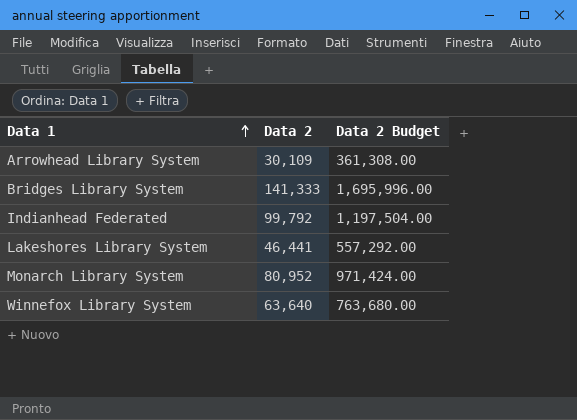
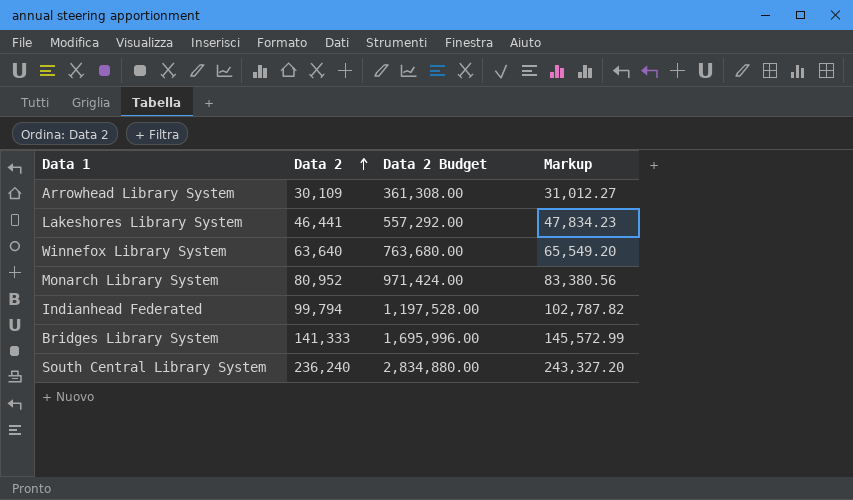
row order: Data 1 ascending -> Data 2 ascending
column Markup | formula: none -> [Data 2] * 1.03
Indianhead Federated | Data 2: 99,792 -> 99,794
Indianhead Federated | Data 2 Budget: 1,197,504.00 -> 1,197,528.00
row South Central Library System: none -> 236,240 | 2,834,880.00 | 243,327.20

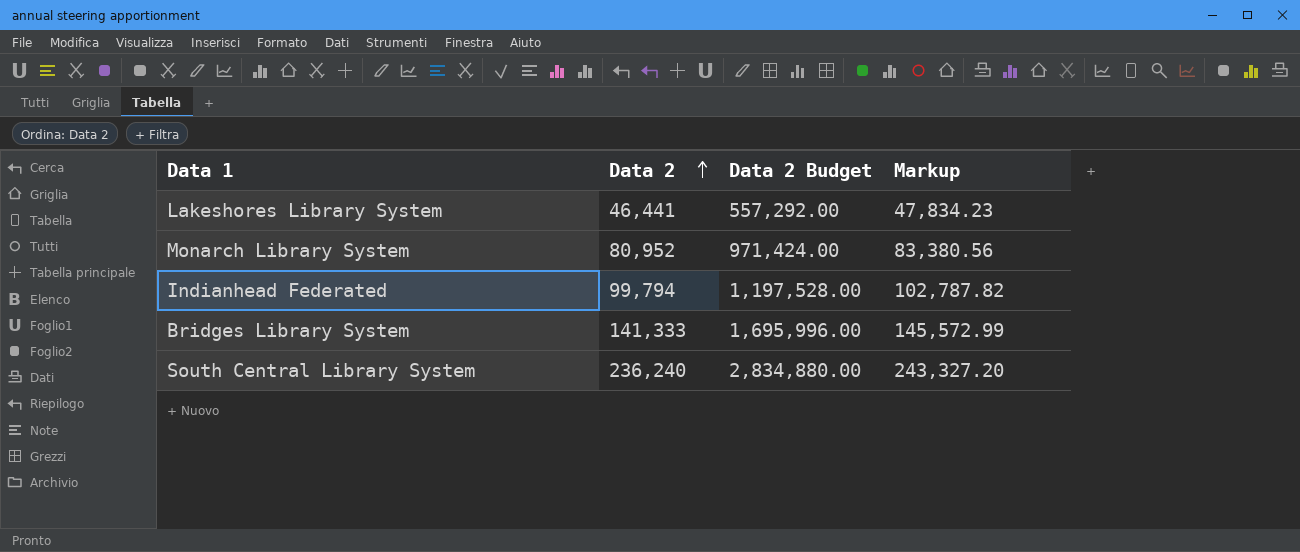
row Arrowhead Library System: 30,109 | 361,308.00 | 31,012.27 -> none
row Winnefox Library System: 63,640 | 763,680.00 | 65,549.20 -> none

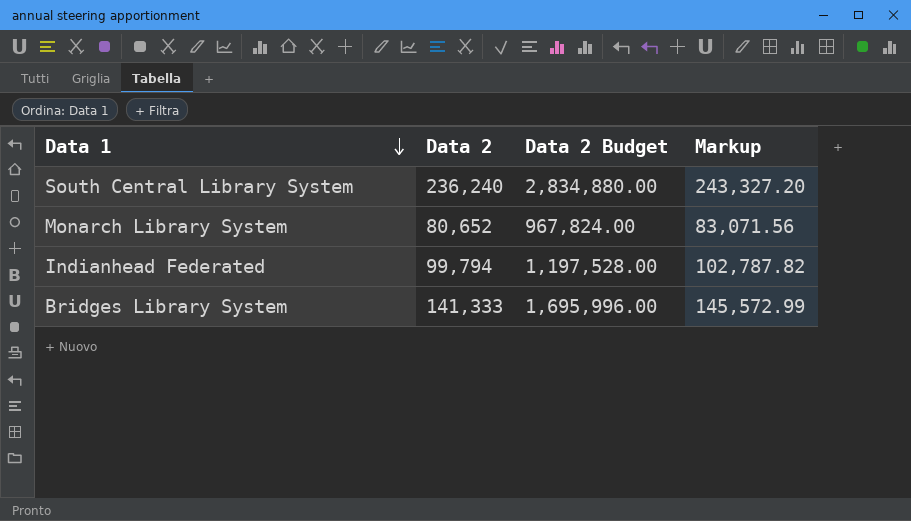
row order: Data 2 ascending -> Data 1 descending
row Lakeshores Library System: 46,441 | 557,292.00 | 47,834.23 -> none
Monarch Library System | Data 2: 80,952 -> 80,652
Monarch Library System | Data 2 Budget: 971,424.00 -> 967,824.00
Monarch Library System | Markup: 83,380.56 -> 83,071.56

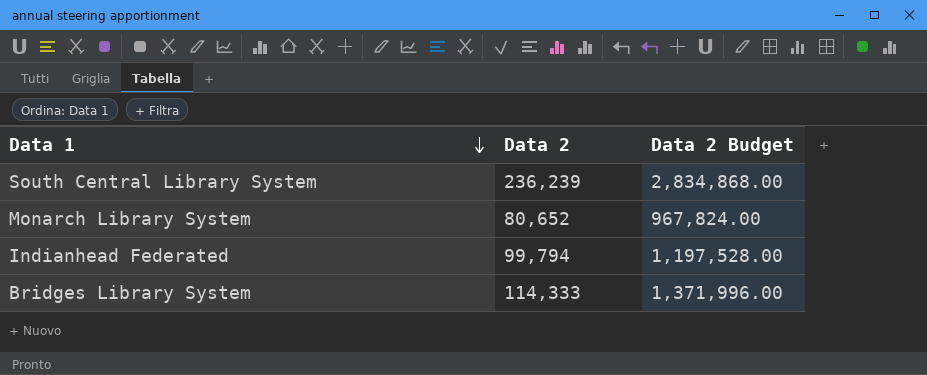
column Markup | formula: [Data 2] * 1.03 -> none
South Central Library System | Data 2: 236,240 -> 236,239
South Central Library System | Data 2 Budget: 2,834,880.00 -> 2,834,868.00
Bridges Library System | Data 2: 141,333 -> 114,333
Bridges Library System | Data 2 Budget: 1,695,996.00 -> 1,371,996.00

